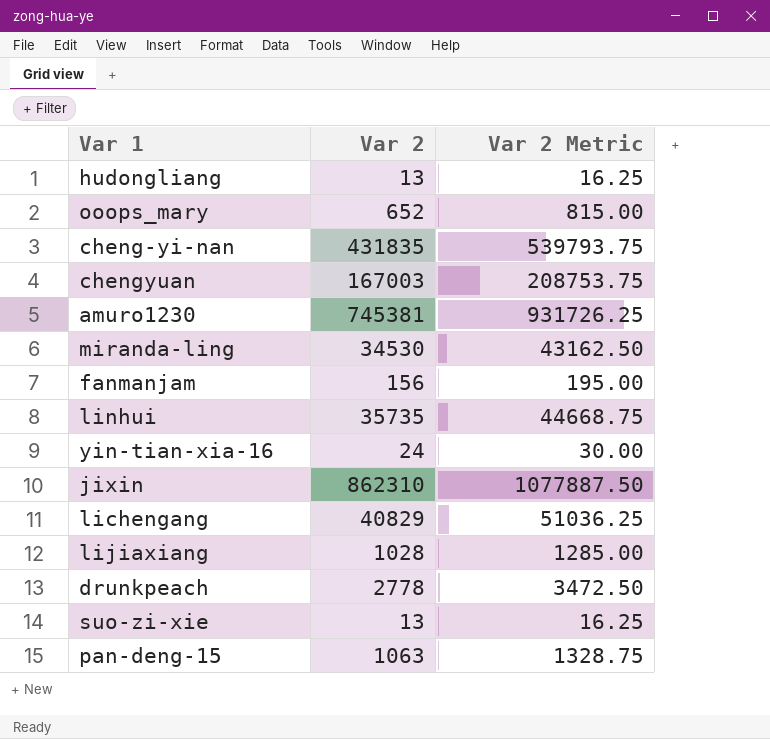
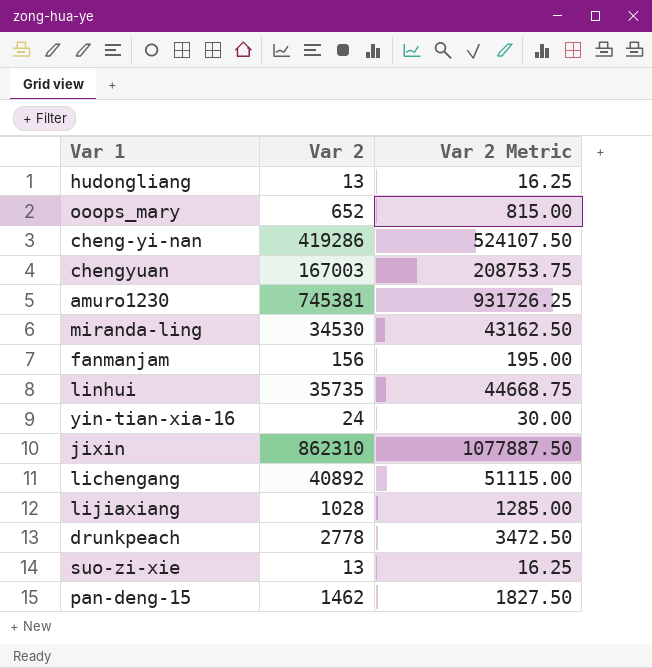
cheng-yi-nan | Var 2: 431835 -> 419286
cheng-yi-nan | Var 2 Metric: 539793.75 -> 524107.50
lichengang | Var 2: 40829 -> 40892
lichengang | Var 2 Metric: 51036.25 -> 51115.00
pan-deng-15 | Var 2: 1063 -> 1462
pan-deng-15 | Var 2 Metric: 1328.75 -> 1827.50

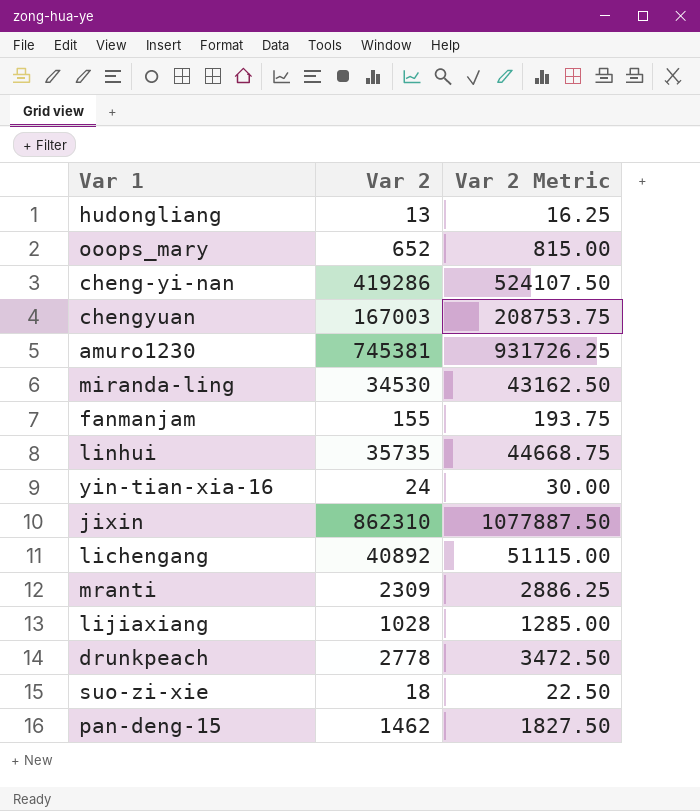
fanmanjam | Var 2: 156 -> 155
fanmanjam | Var 2 Metric: 195.00 -> 193.75
row mranti: none -> 2309 | 2886.25
suo-zi-xie | Var 2: 13 -> 18
suo-zi-xie | Var 2 Metric: 16.25 -> 22.50

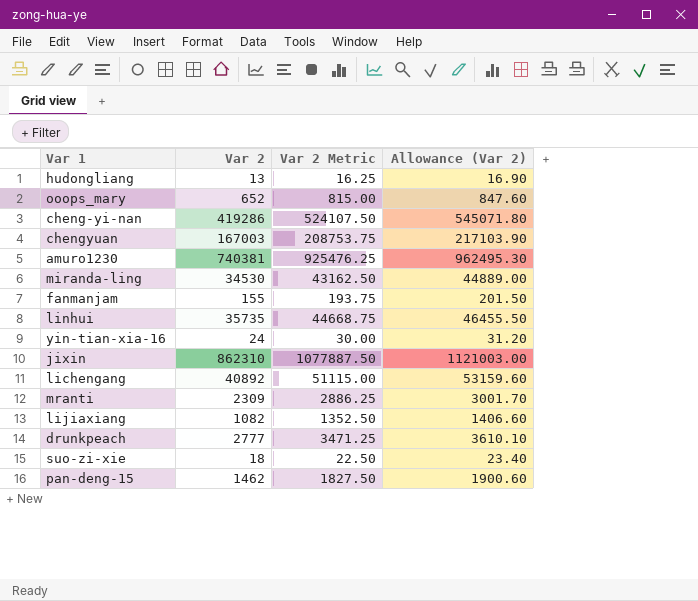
column Allowance (Var 2) | formula: none -> [Var 2] * 1.3
amuro1230 | Var 2: 745381 -> 740381
amuro1230 | Var 2 Metric: 931726.25 -> 925476.25
lijiaxiang | Var 2: 1028 -> 1082
lijiaxiang | Var 2 Metric: 1285.00 -> 1352.50
drunkpeach | Var 2: 2778 -> 2777
drunkpeach | Var 2 Metric: 3472.50 -> 3471.25

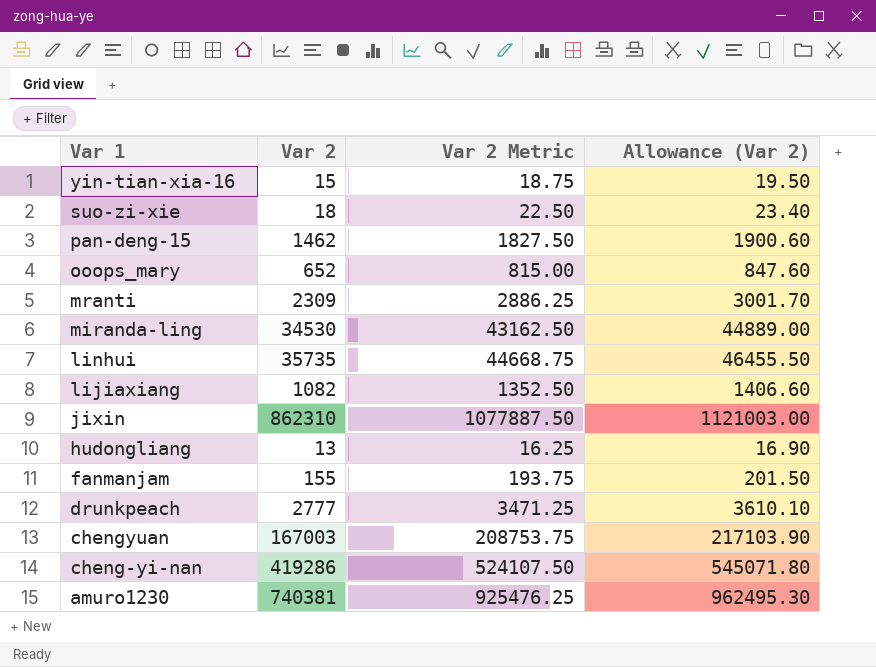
row order: none -> Var 1 descending
row lichengang: 40892 | 51115.00 | 53159.60 -> none
yin-tian-xia-16 | Var 2: 24 -> 15
yin-tian-xia-16 | Var 2 Metric: 30.00 -> 18.75
yin-tian-xia-16 | Allowance (Var 2): 31.20 -> 19.50

